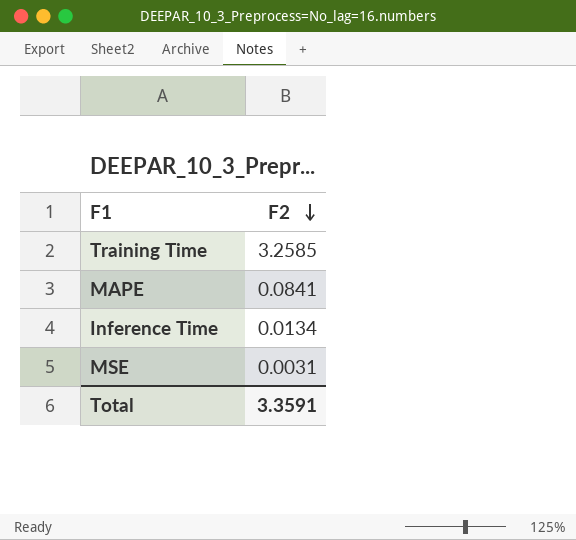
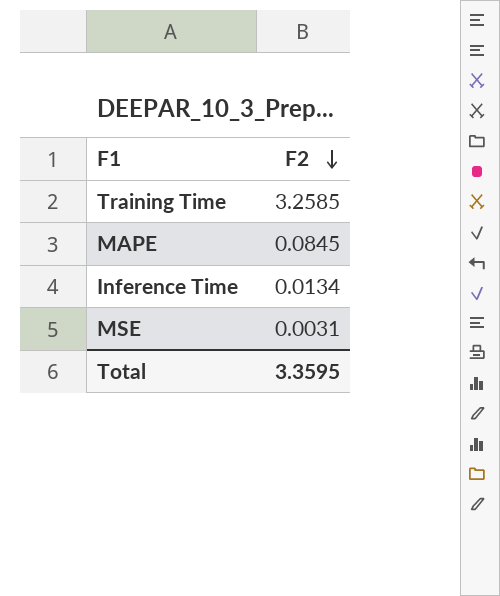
MAPE | F2: 0.0841 -> 0.0845
Total | F2: 3.3591 -> 3.3595

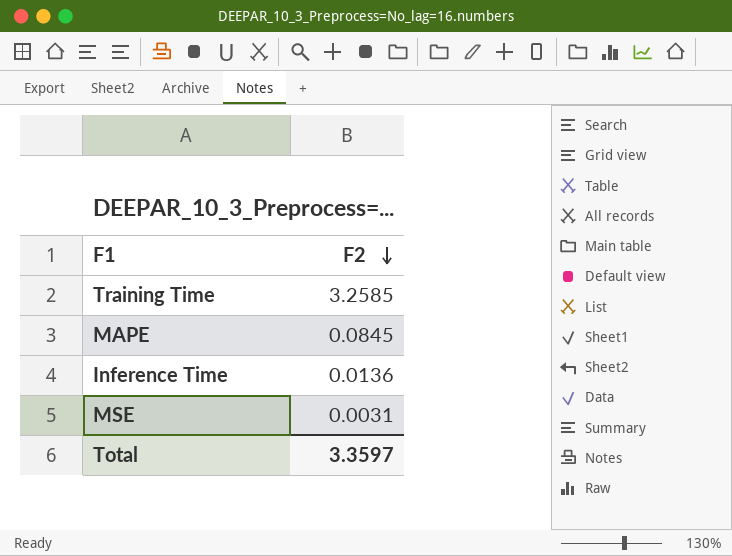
Inference Time | F2: 0.0134 -> 0.0136
Total | F2: 3.3595 -> 3.3597

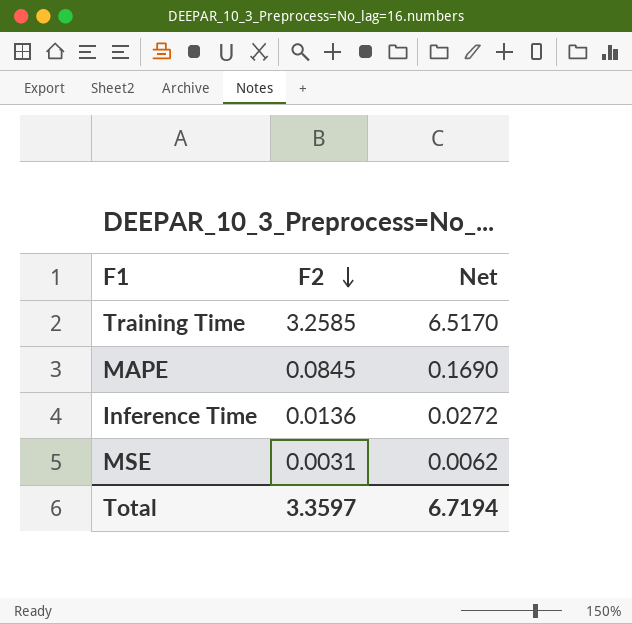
column Net | formula: none -> [F2] * 2

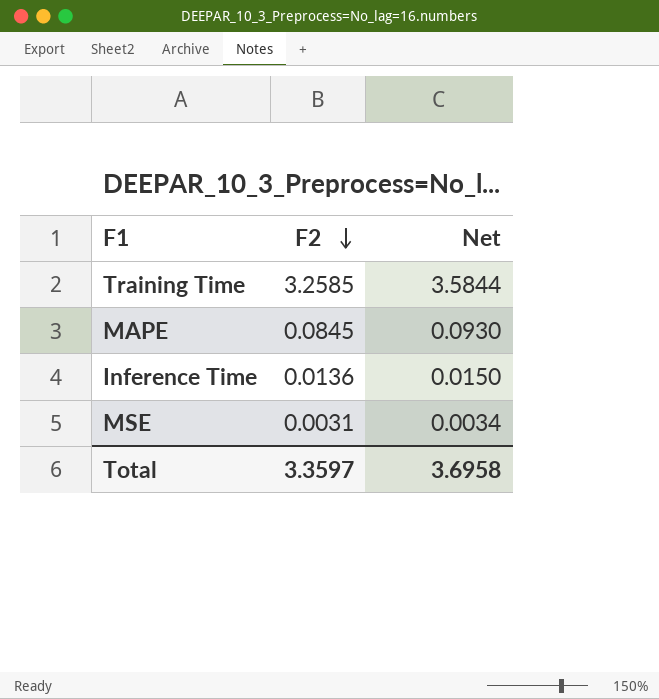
column Net | formula: [F2] * 2 -> [F2] * 1.1
Total | Net: 6.7194 -> 3.6958

